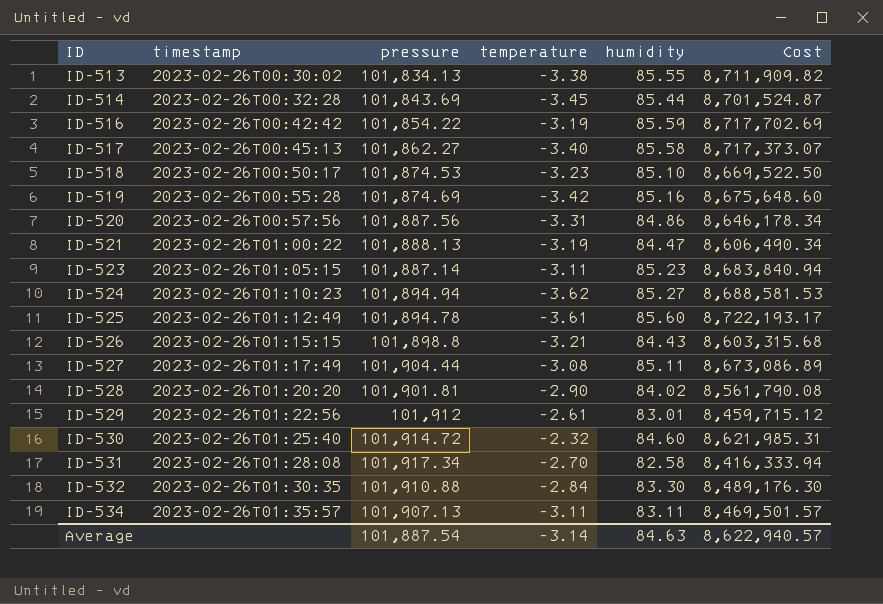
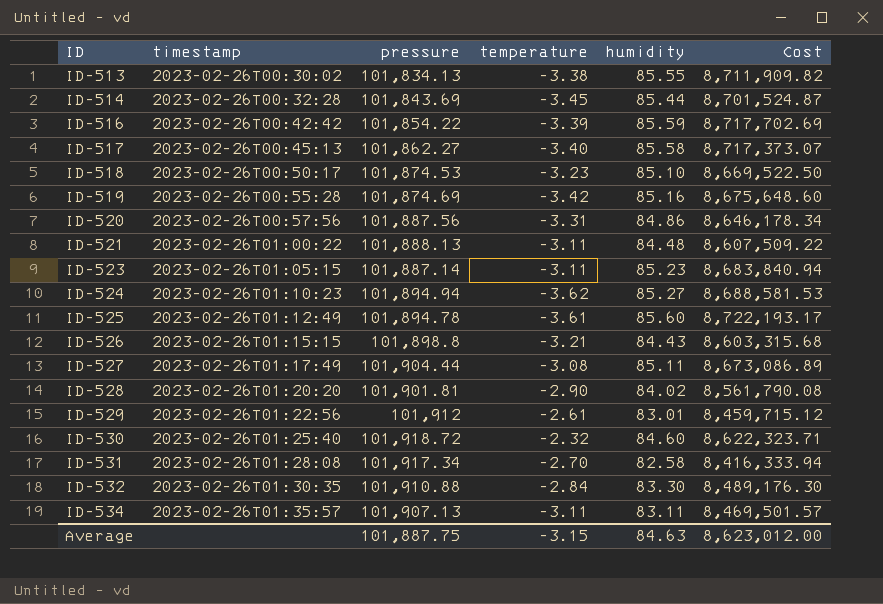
ID-516 | temperature: -3.19 -> -3.39
ID-521 | temperature: -3.19 -> -3.11
ID-521 | humidity: 84.47 -> 84.48
ID-521 | Cost: 8,606,490.34 -> 8,607,509.22
ID-530 | pressure: 101,914.72 -> 101,918.72
ID-530 | Cost: 8,621,985.31 -> 8,622,323.71
Average | pressure: 101,887.54 -> 101,887.75
Average | temperature: -3.14 -> -3.15
Average | Cost: 8,622,940.57 -> 8,623,012.00

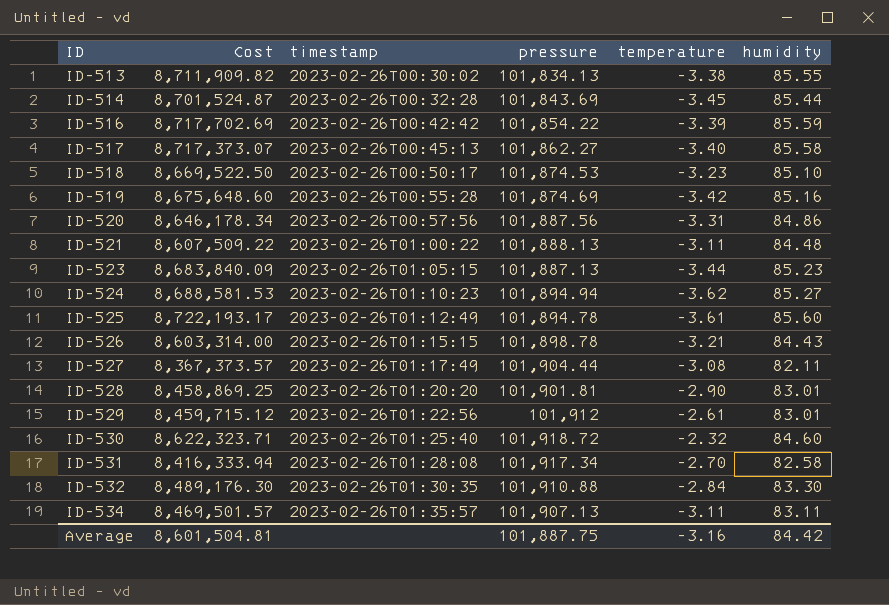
column Cost | position: 6 -> 2
ID-523 | Cost: 8,683,840.94 -> 8,683,840.09
ID-523 | pressure: 101,887.14 -> 101,887.13
ID-523 | temperature: -3.11 -> -3.44
ID-526 | Cost: 8,603,315.68 -> 8,603,314.00
ID-526 | pressure: 101,898.8 -> 101,898.78
ID-527 | Cost: 8,673,086.89 -> 8,367,373.57
ID-527 | humidity: 85.11 -> 82.11
ID-528 | Cost: 8,561,790.08 -> 8,458,869.25
ID-528 | humidity: 84.02 -> 83.01
Average | Cost: 8,623,012.00 -> 8,601,504.81
Average | temperature: -3.15 -> -3.16
Average | humidity: 84.63 -> 84.42

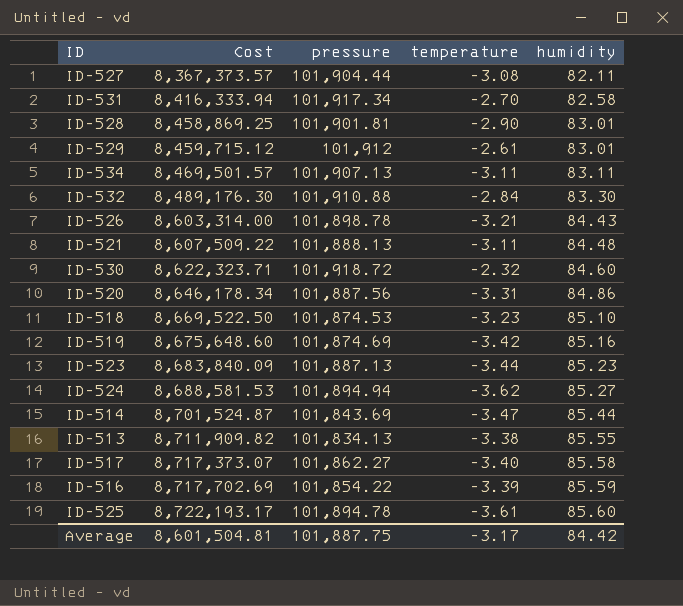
row order: ID ascending -> Cost ascending
column timestamp | position: 3 -> none
ID-514 | temperature: -3.45 -> -3.47
Average | temperature: -3.16 -> -3.17

